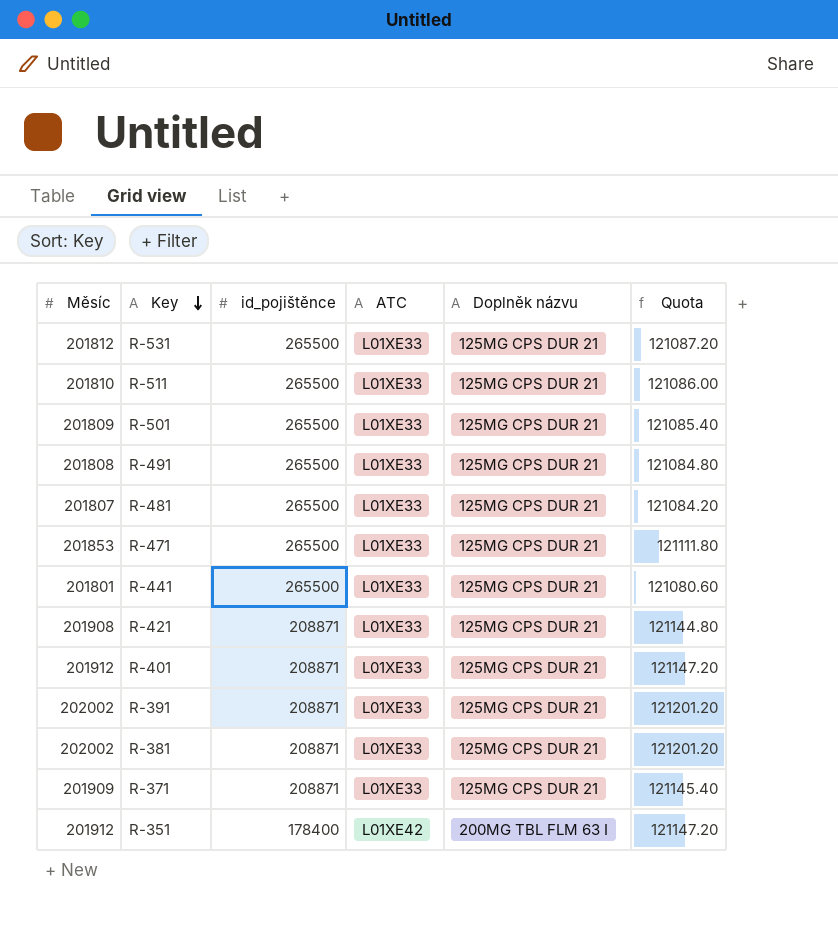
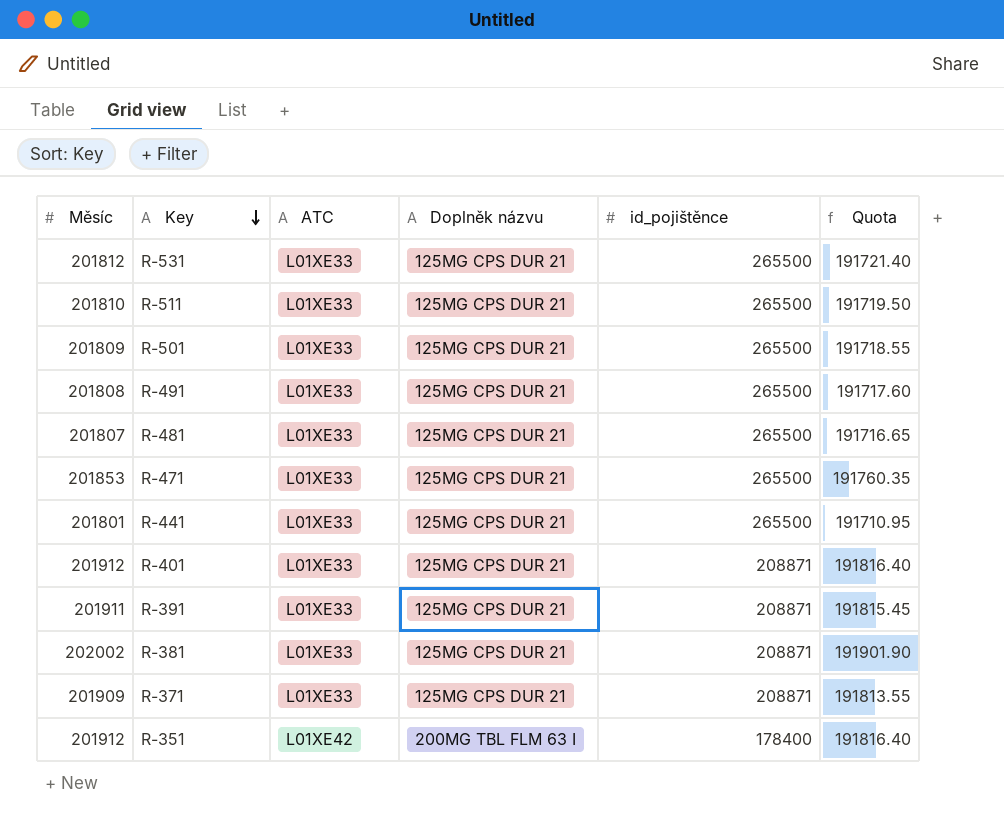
column id_pojištěnce | position: 3 -> 5
column Quota | formula: [Měsíc] * 0.6 -> [Měsíc] * 0.95
row R-421: 201908 | 208871 | L01XE33 | 125MG CPS DUR 21 | 121144.80 -> none
R-391 | Měsíc: 202002 -> 201911

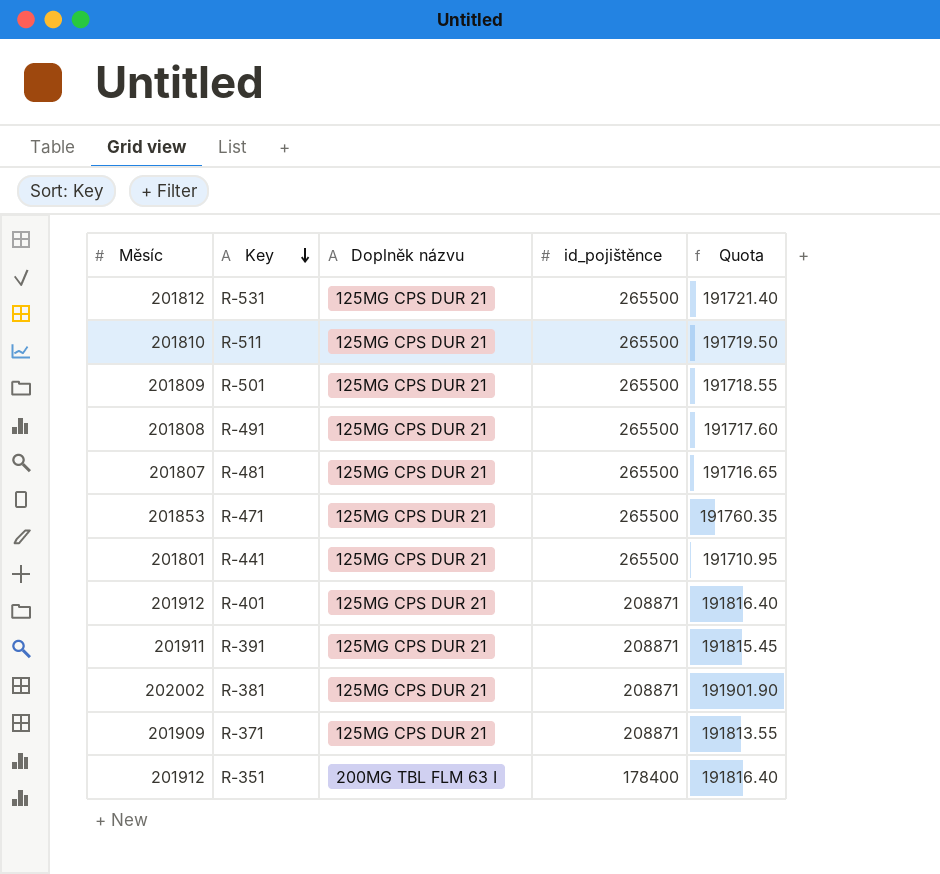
column ATC | position: 3 -> none

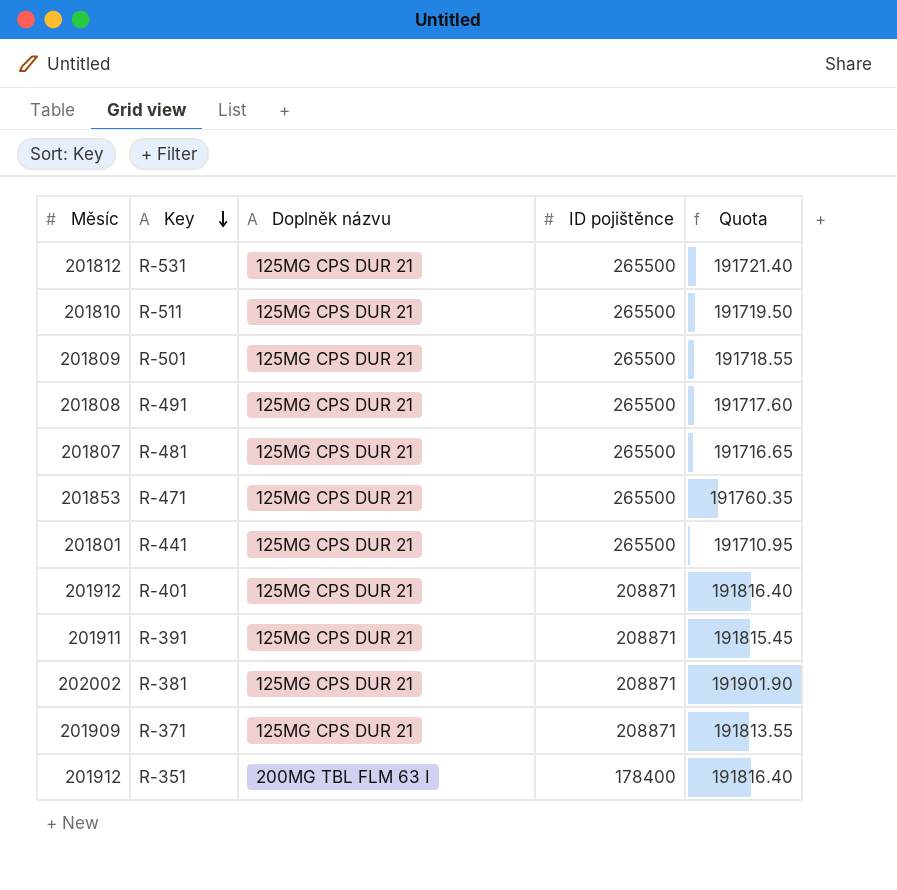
column name: id_pojištěnce -> ID pojištěnce

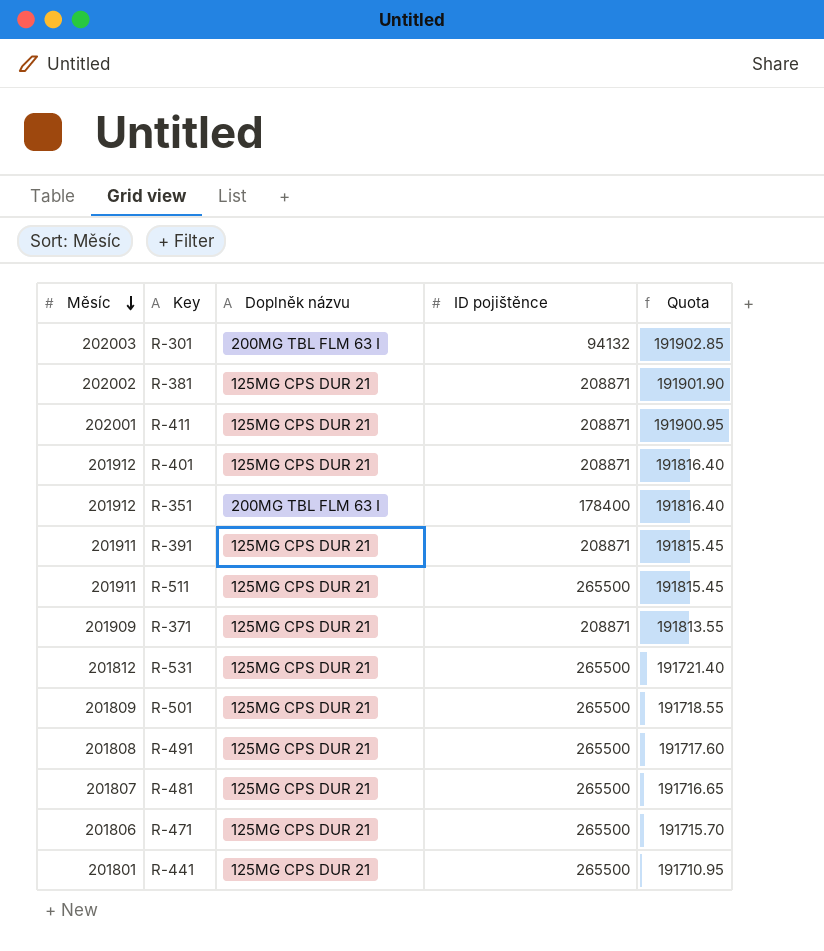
row order: Key descending -> Měsíc descending
row R-301: none -> 202003 | 200MG TBL FLM 63 I | 94132 | 191902.85
row R-411: none -> 202001 | 125MG CPS DUR 21 | 208871 | 191900.95
R-511 | Měsíc: 201810 -> 201911
R-511 | Quota: 191719.50 -> 191815.45
R-471 | Měsíc: 201853 -> 201806
R-471 | Quota: 191760.35 -> 191715.70

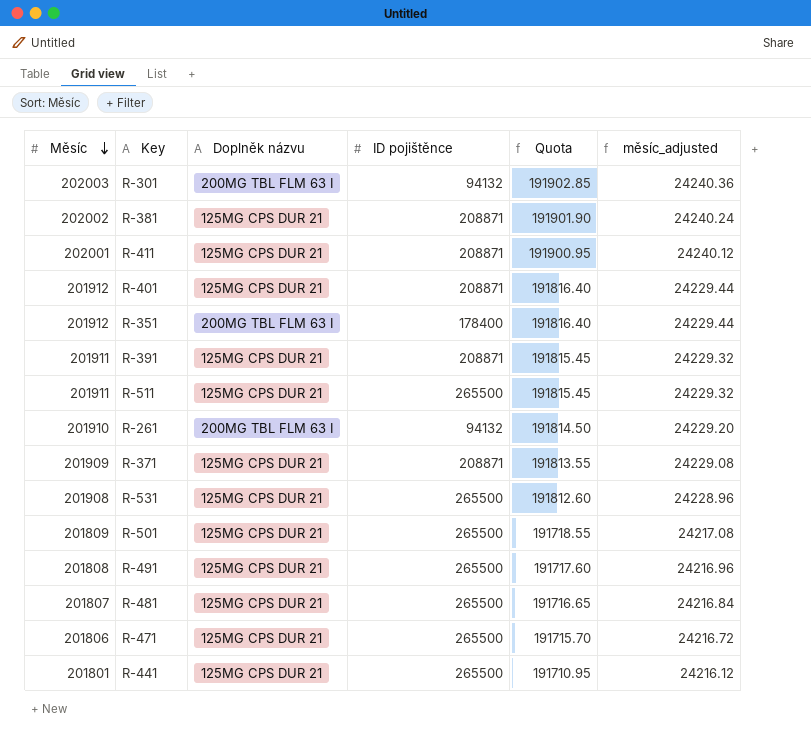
column měsíc_adjusted | formula: none -> [Měsíc] * 0.12
row R-261: none -> 201910 | 200MG TBL FLM 63 I | 94132 | 191814.50 | 24229.20
R-531 | Měsíc: 201812 -> 201908
R-531 | Quota: 191721.40 -> 191812.60

